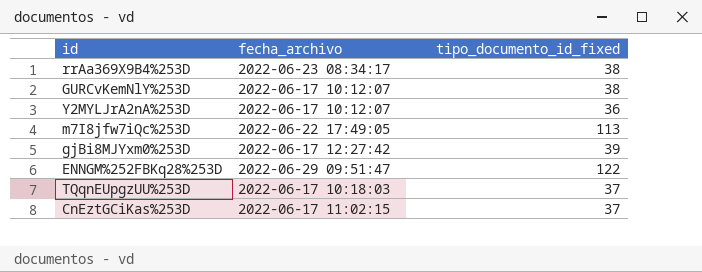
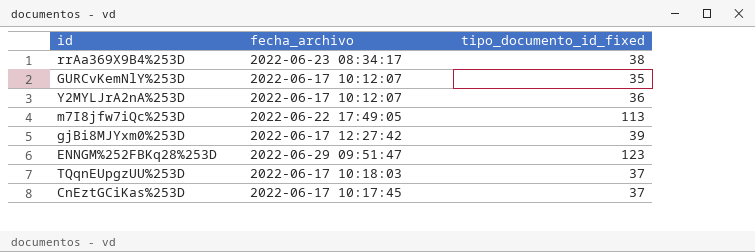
GURCvKemNlY%253D | tipo_documento_id_fixed: 38 -> 35
ENNGM%252FBKq28%253D | tipo_documento_id_fixed: 122 -> 123
CnEztGCiKas%253D | fecha_archivo: 2022-06-17 11:02:15 -> 2022-06-17 10:17:45

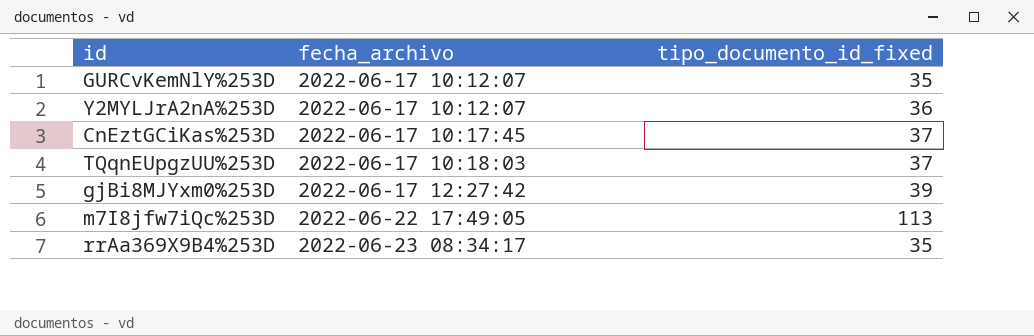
row order: none -> fecha_archivo ascending
row ENNGM%252FBKq28%253D: 2022-06-29 09:51:47 | 123 -> none
rrAa369X9B4%253D | tipo_documento_id_fixed: 38 -> 35

